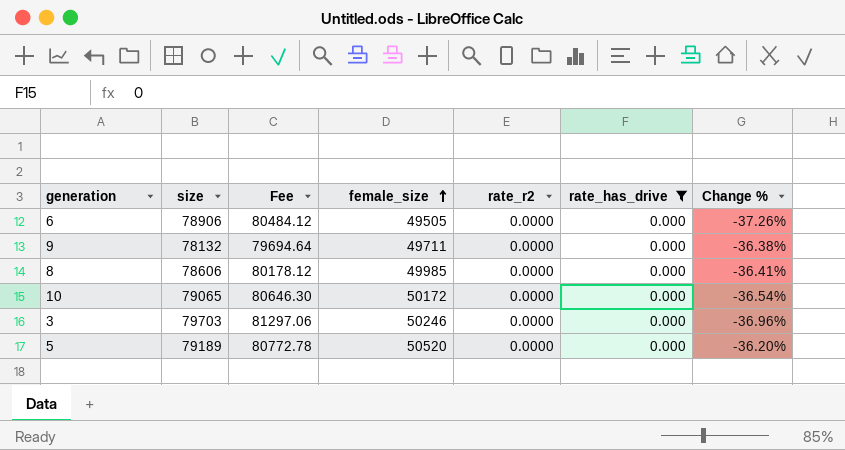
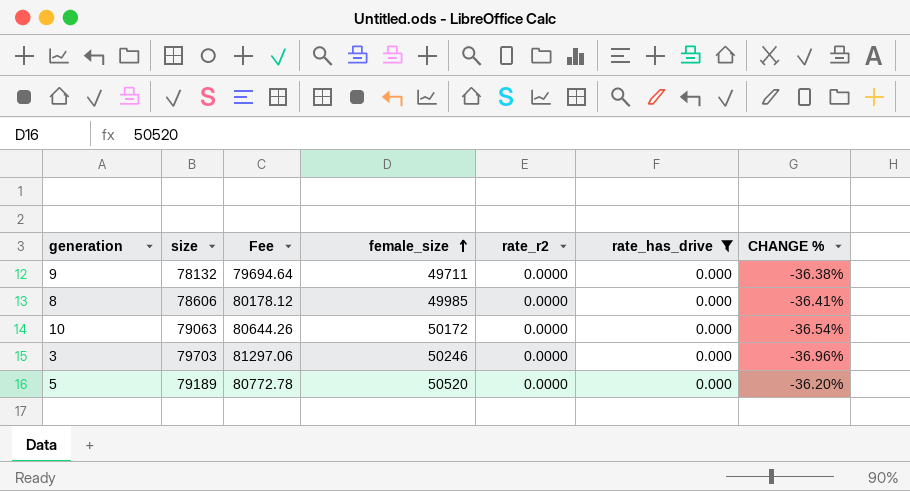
column name: Change % -> CHANGE %
row 6: 78906 | 80484.12 | 49505 | 0.0000 | 0.000 | -37.26% -> none
10 | size: 79065 -> 79063
10 | Fee: 80646.30 -> 80644.26

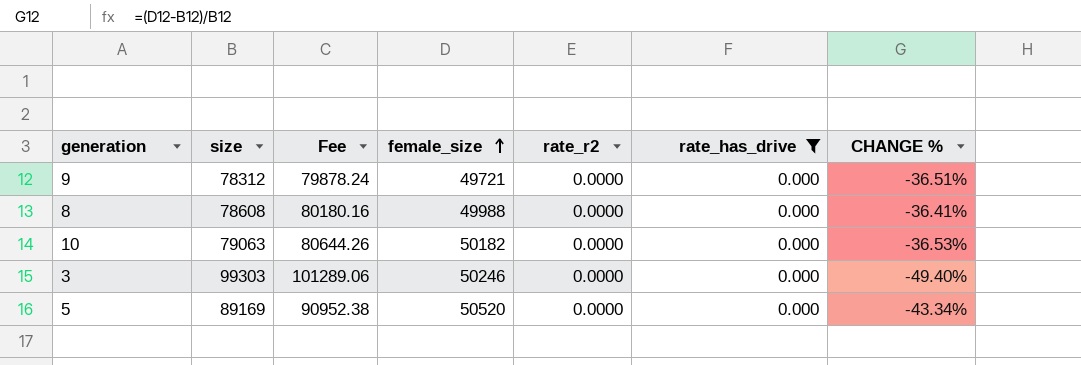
9 | size: 78132 -> 78312
9 | Fee: 79694.64 -> 79878.24
9 | female_size: 49711 -> 49721
9 | CHANGE %: -36.38% -> -36.51%
8 | size: 78606 -> 78608
8 | Fee: 80178.12 -> 80180.16
8 | female_size: 49985 -> 49988
10 | female_size: 50172 -> 50182
10 | CHANGE %: -36.54% -> -36.53%
3 | size: 79703 -> 99303
3 | Fee: 81297.06 -> 101289.06
3 | CHANGE %: -36.96% -> -49.40%
5 | size: 79189 -> 89169
5 | Fee: 80772.78 -> 90952.38
5 | CHANGE %: -36.20% -> -43.34%

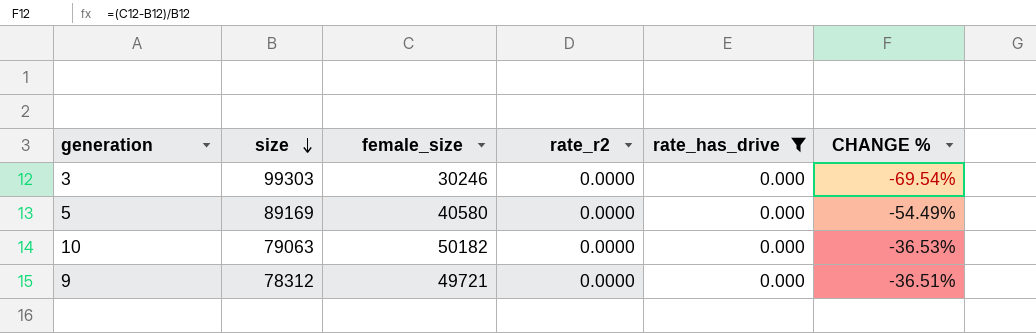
row order: female_size ascending -> size descending
column Fee | formula: [size] * 1.02 -> none
row 8: 78608 | 80180.16 | 49988 | 0.0000 | 0.000 | -36.41% -> none
3 | female_size: 50246 -> 30246
3 | CHANGE %: -49.40% -> -69.54%
5 | female_size: 50520 -> 40580
5 | CHANGE %: -43.34% -> -54.49%

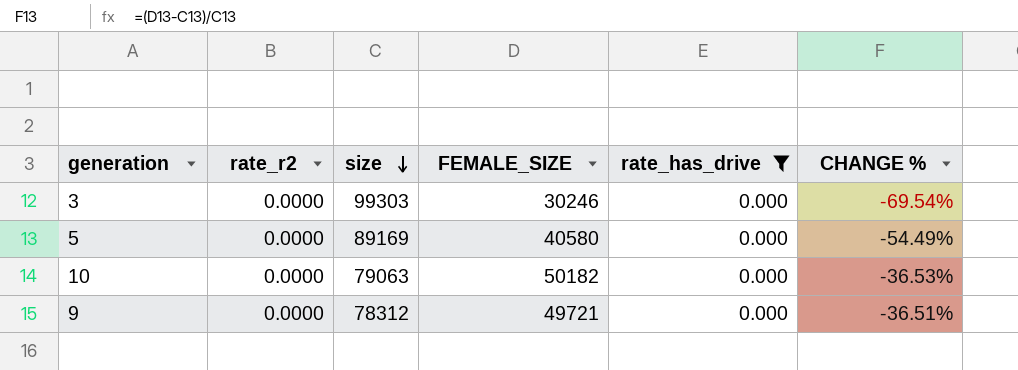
column rate_r2 | position: 4 -> 2
column name: female_size -> FEMALE_SIZE

